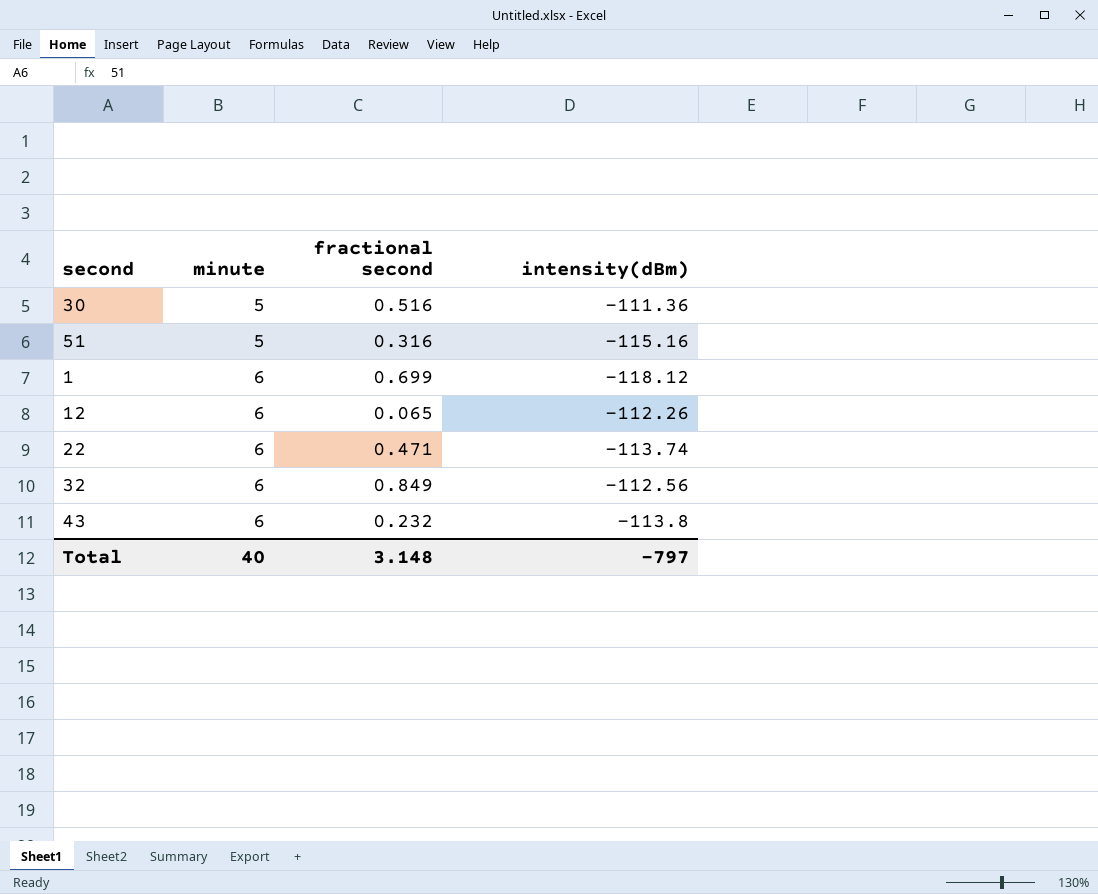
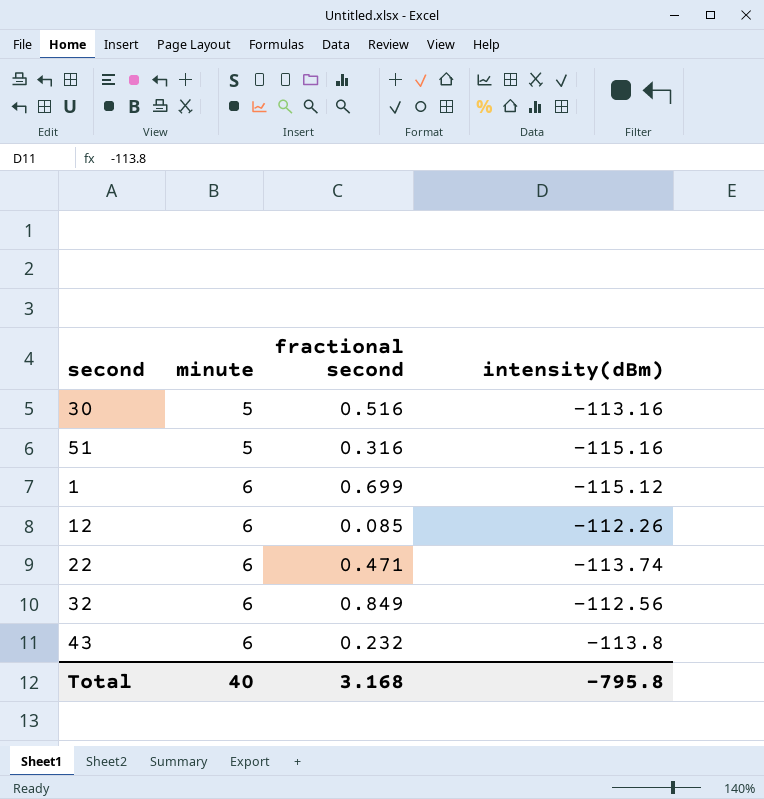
30 | intensity(dBm): -111.36 -> -113.16
1 | intensity(dBm): -118.12 -> -115.12
12 | fractional second: 0.065 -> 0.085
Total | fractional second: 3.148 -> 3.168
Total | intensity(dBm): -797 -> -795.8

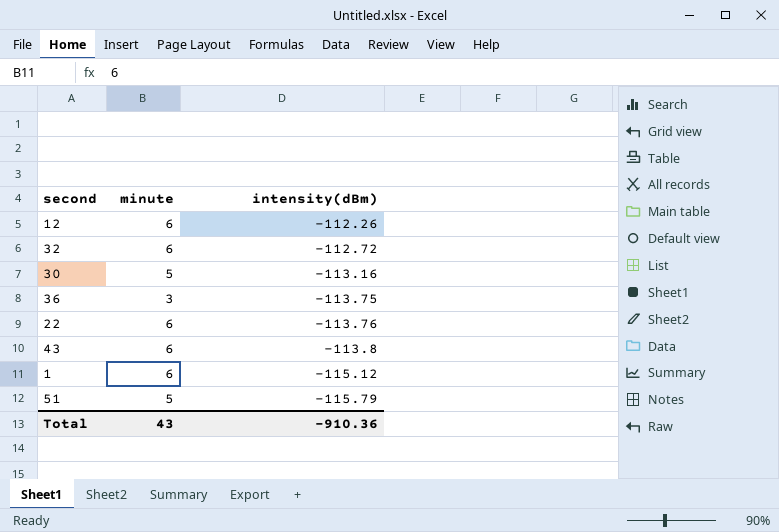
row order: minute ascending -> intensity(dBm) descending
column fractional second | position: 3 -> none
32 | intensity(dBm): -112.56 -> -112.72
row 36: none -> 3 | -113.75
22 | intensity(dBm): -113.74 -> -113.76
51 | intensity(dBm): -115.16 -> -115.79
Total | minute: 40 -> 43
Total | intensity(dBm): -795.8 -> -910.36

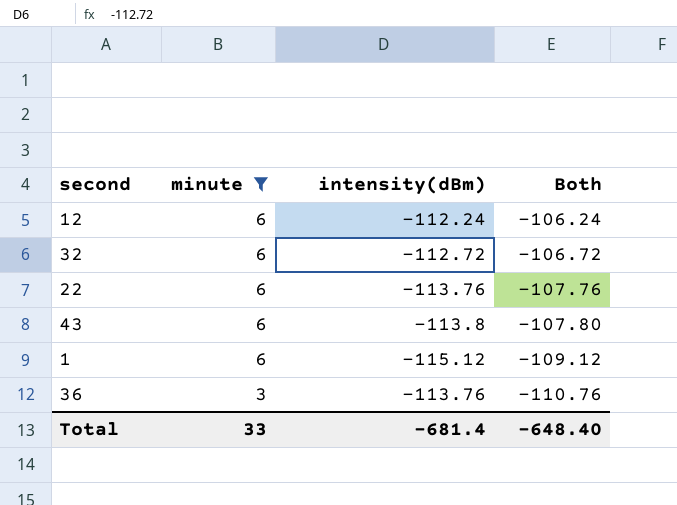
filter: none -> minute != 5
row order: intensity(dBm) descending -> minute descending
column Both | formula: none -> [minute] + [intensity(dBm)]
12 | intensity(dBm): -112.26 -> -112.24
36 | intensity(dBm): -113.75 -> -113.76
Total | minute: 43 -> 33
Total | intensity(dBm): -910.36 -> -681.4

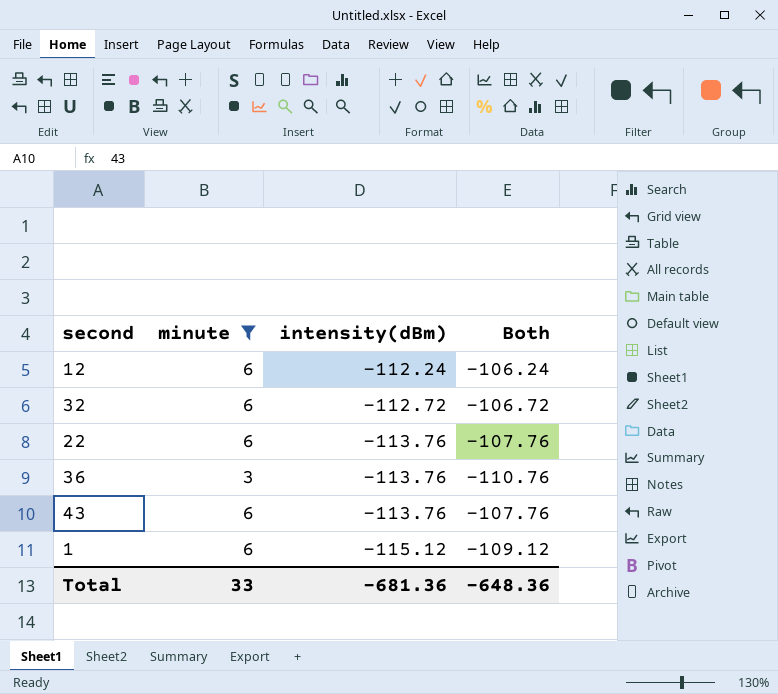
row order: minute descending -> intensity(dBm) descending
43 | intensity(dBm): -113.8 -> -113.76
43 | Both: -107.80 -> -107.76
Total | intensity(dBm): -681.4 -> -681.36
Total | Both: -648.40 -> -648.36

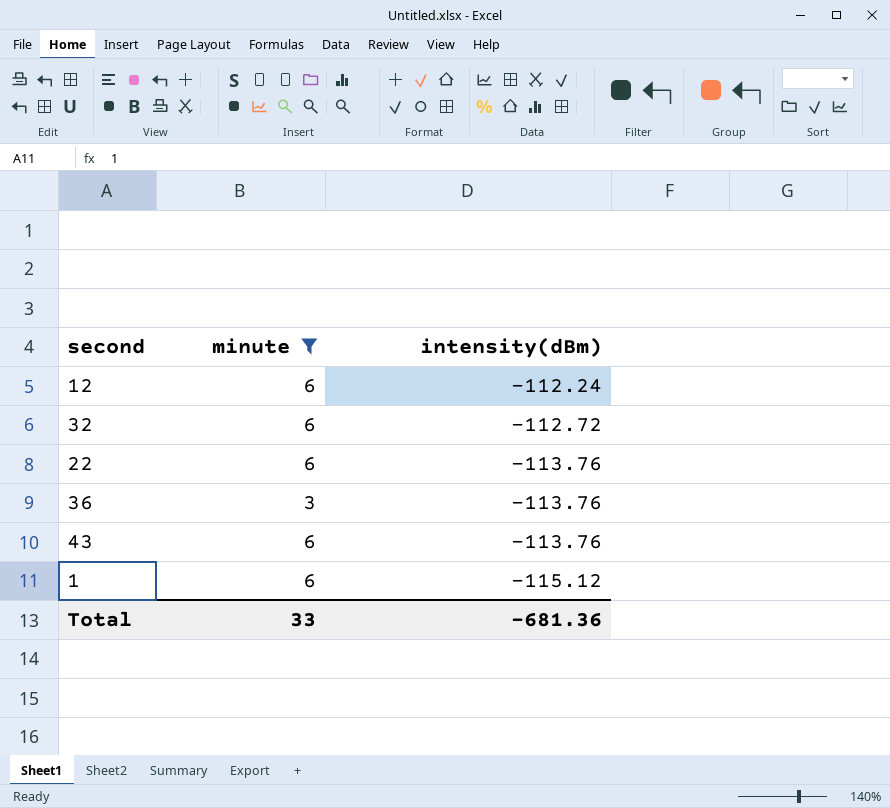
column Both | formula: [minute] + [intensity(dBm)] -> none

